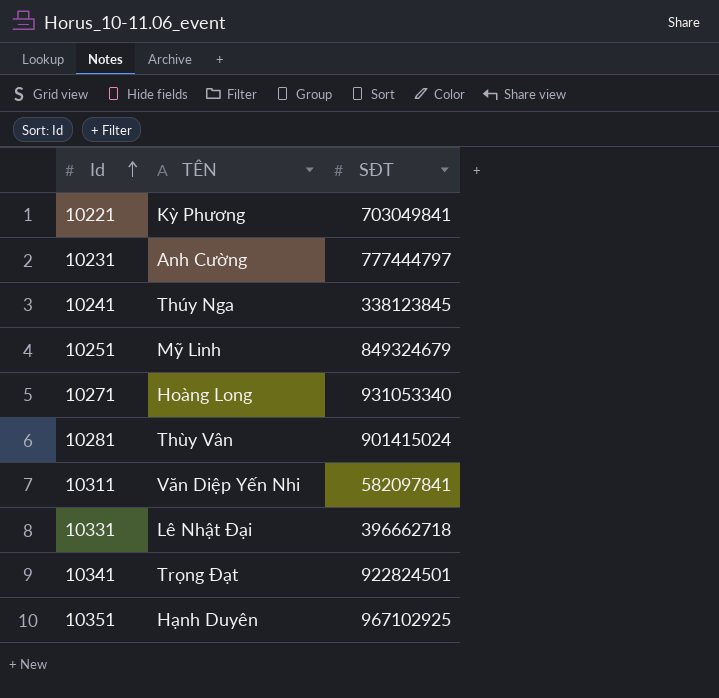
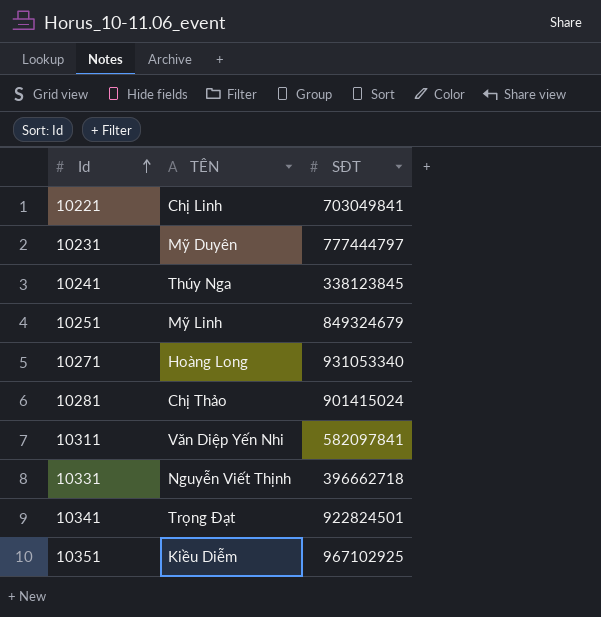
10221 | TÊN: Kỳ Phương -> Chị Linh
10231 | TÊN: Anh Cường -> Mỹ Duyên
10281 | TÊN: Thùy Vân -> Chị Thảo
10331 | TÊN: Lê Nhật Đại -> Nguyễn Viết Thịnh
10351 | TÊN: Hạnh Duyên -> Kiều Diễm

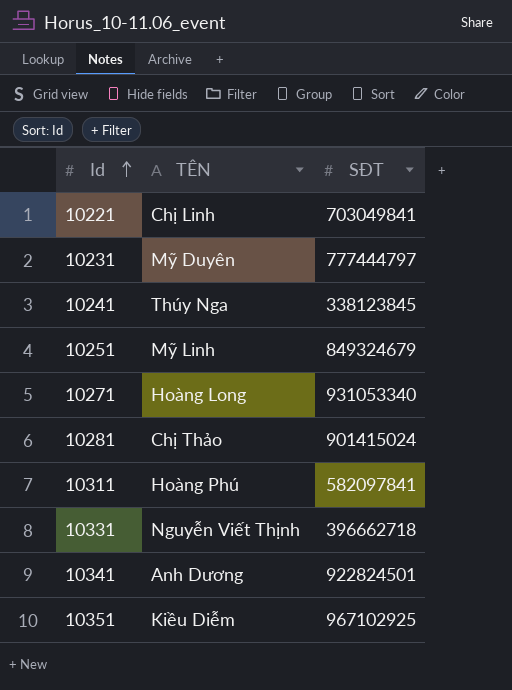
10311 | TÊN: Văn Diệp Yến Nhi -> Hoàng Phú
10341 | TÊN: Trọng Đạt -> Anh Dương

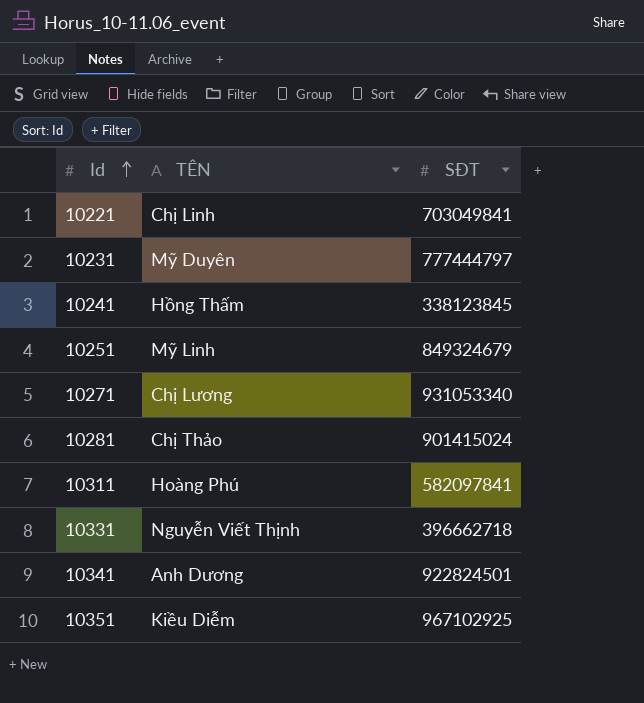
10241 | TÊN: Thúy Nga -> Hồng Thấm
10271 | TÊN: Hoàng Long -> Chị Lương

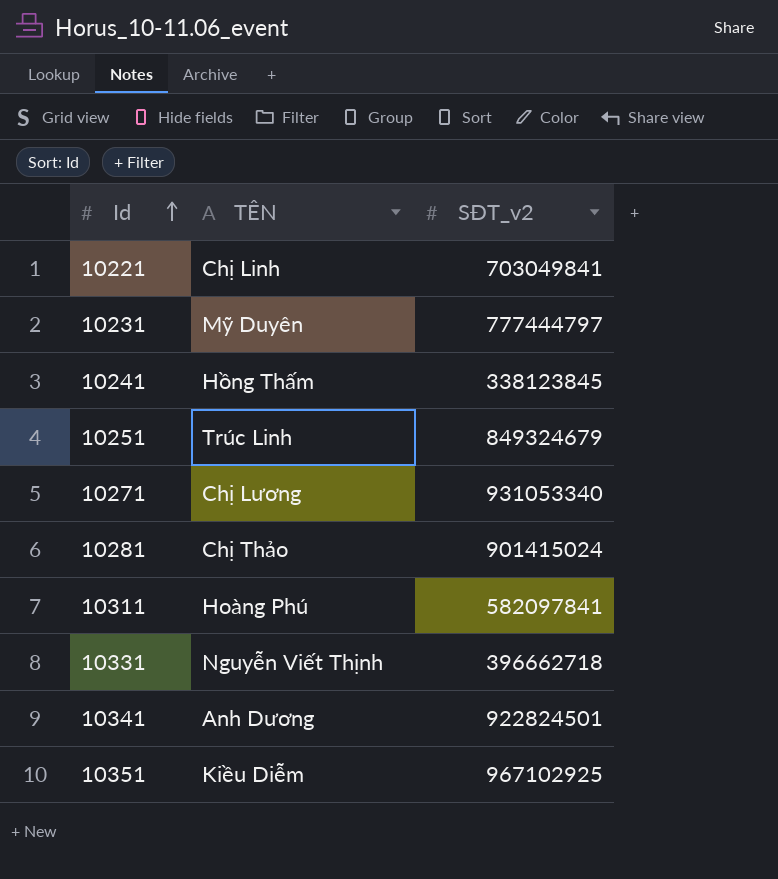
column name: SĐT -> SĐT_v2
10251 | TÊN: Mỹ Linh -> Trúc Linh

